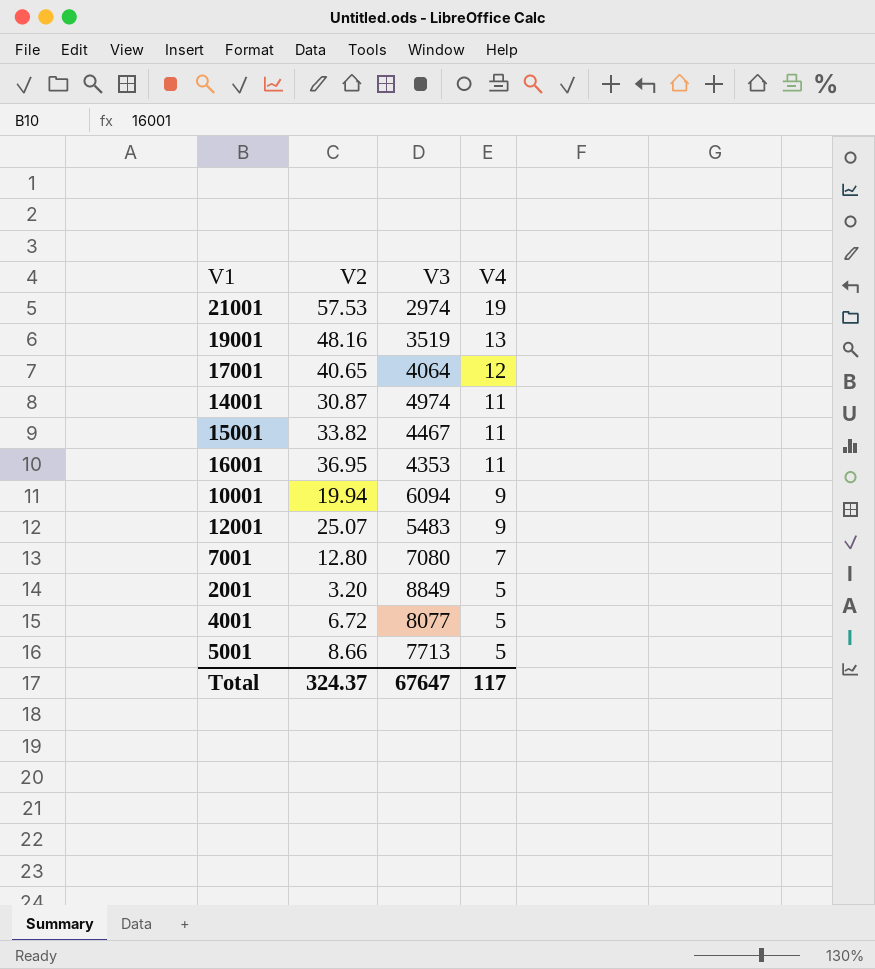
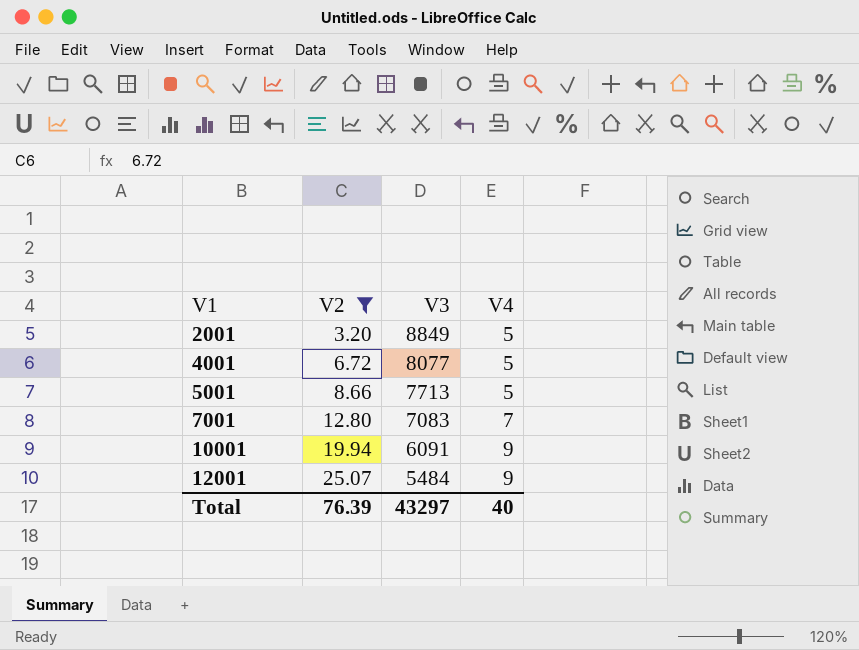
filter: none -> V2 <= 25.07
row order: V4 descending -> V1 ascending
7001 | V3: 7080 -> 7083
10001 | V3: 6094 -> 6091
12001 | V3: 5483 -> 5484
Total | V2: 324.37 -> 76.39
Total | V3: 67647 -> 43297
Total | V4: 117 -> 40

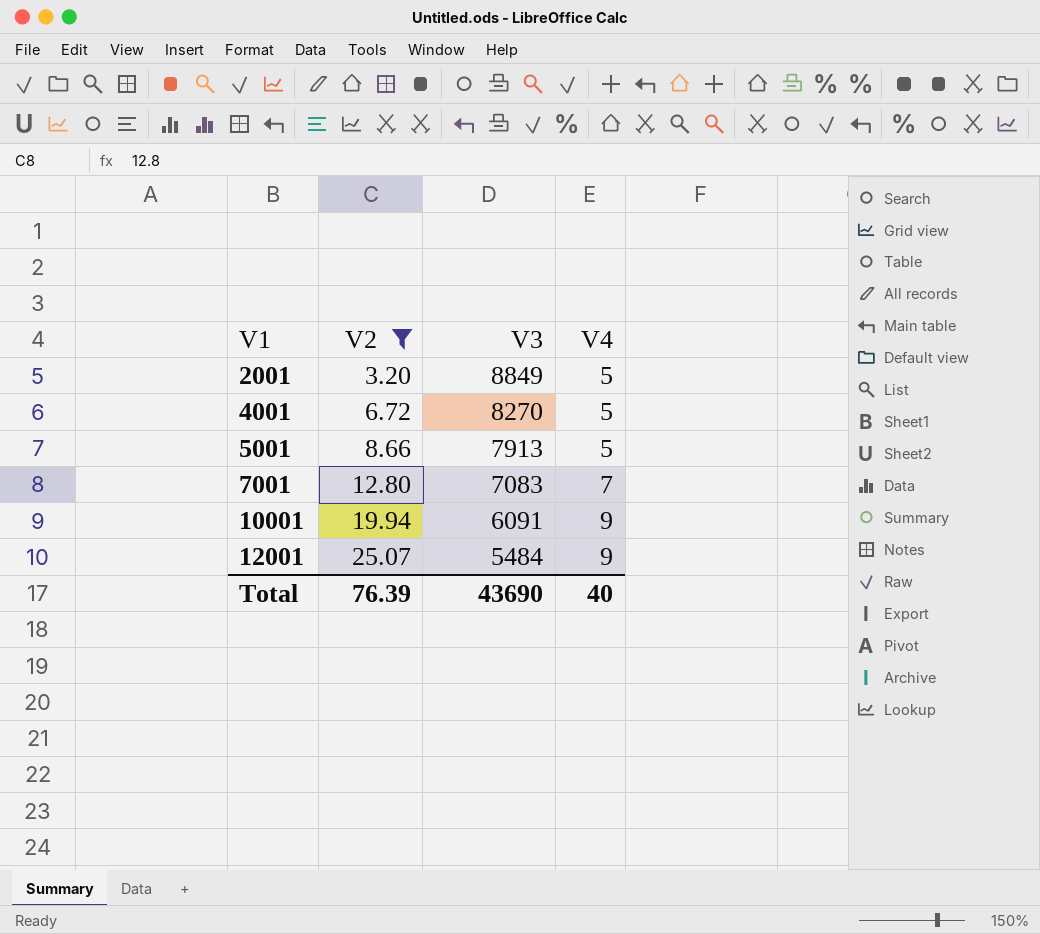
4001 | V3: 8077 -> 8270
5001 | V3: 7713 -> 7913
Total | V3: 43297 -> 43690

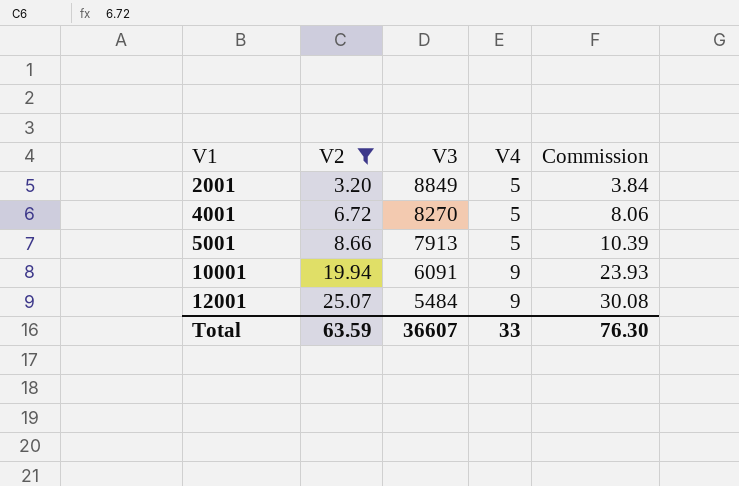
column Commission | formula: none -> [V2] * 1.2
row 7001: 12.80 | 7083 | 7 -> none
Total | V2: 76.39 -> 63.59
Total | V3: 43690 -> 36607
Total | V4: 40 -> 33

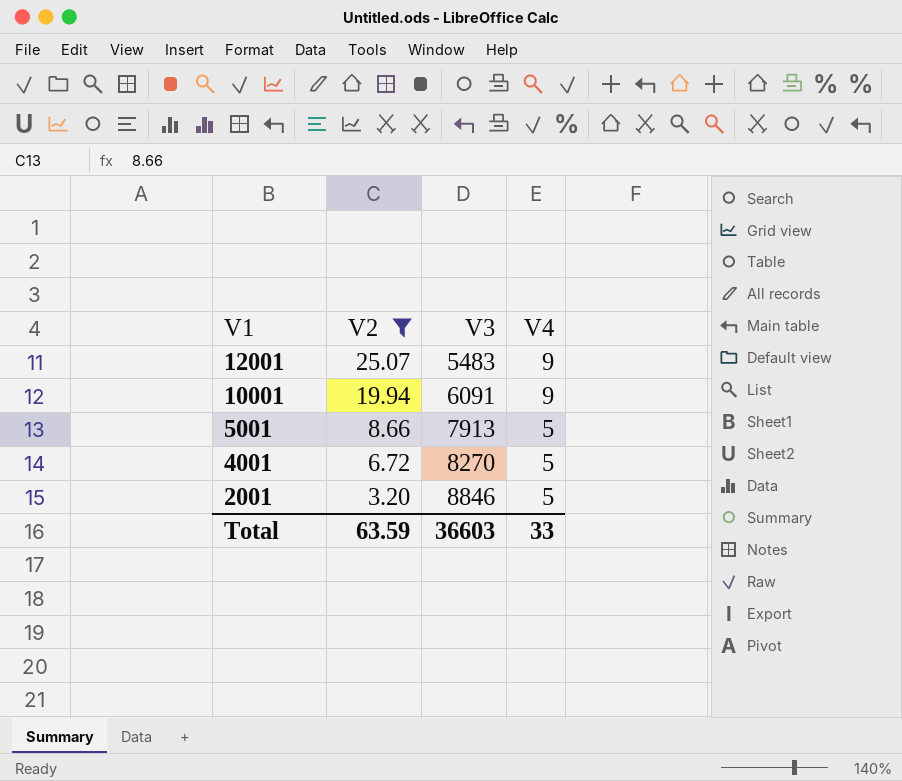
row order: V1 ascending -> V1 descending
column Commission | formula: [V2] * 1.2 -> none
12001 | V3: 5484 -> 5483
2001 | V3: 8849 -> 8846
Total | V3: 36607 -> 36603

